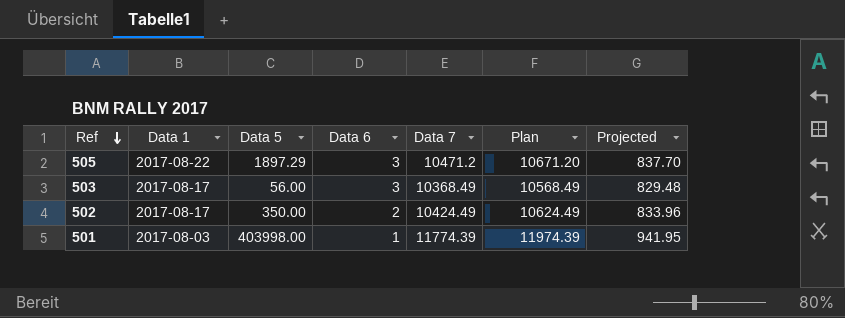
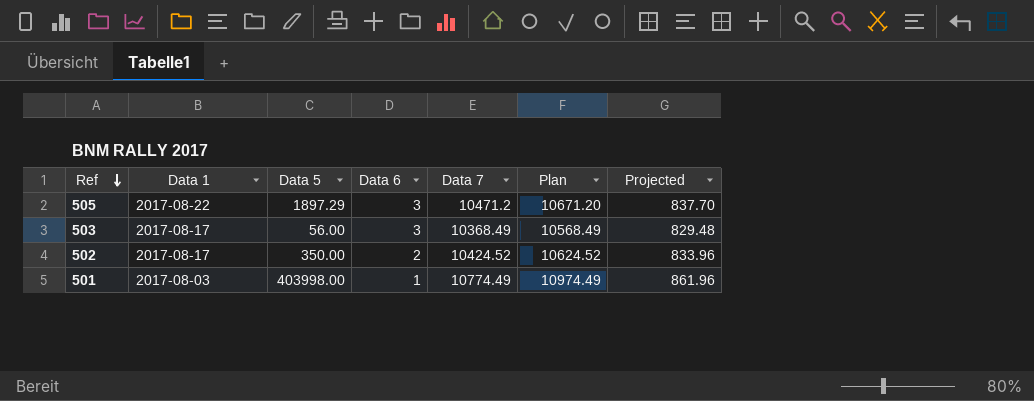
502 | Data 7: 10424.49 -> 10424.52
502 | Plan: 10624.49 -> 10624.52
501 | Data 7: 11774.39 -> 10774.49
501 | Plan: 11974.39 -> 10974.49
501 | Projected: 941.95 -> 861.96

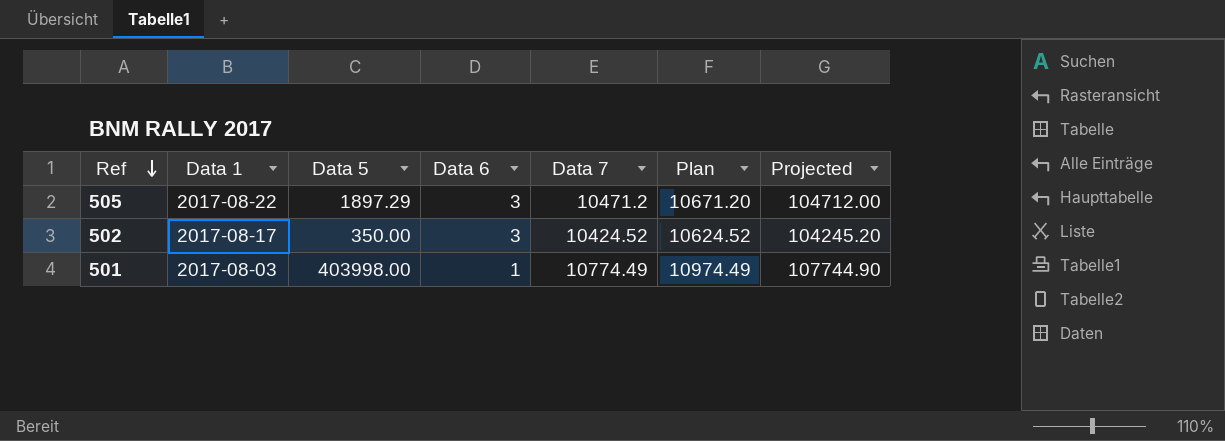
column Projected | formula: [Data 7] * 0.08 -> [Data 7] * 10
row 503: 2017-08-17 | 56.00 | 3 | 10368.49 | 10568.49 | 829.48 -> none
502 | Data 6: 2 -> 3

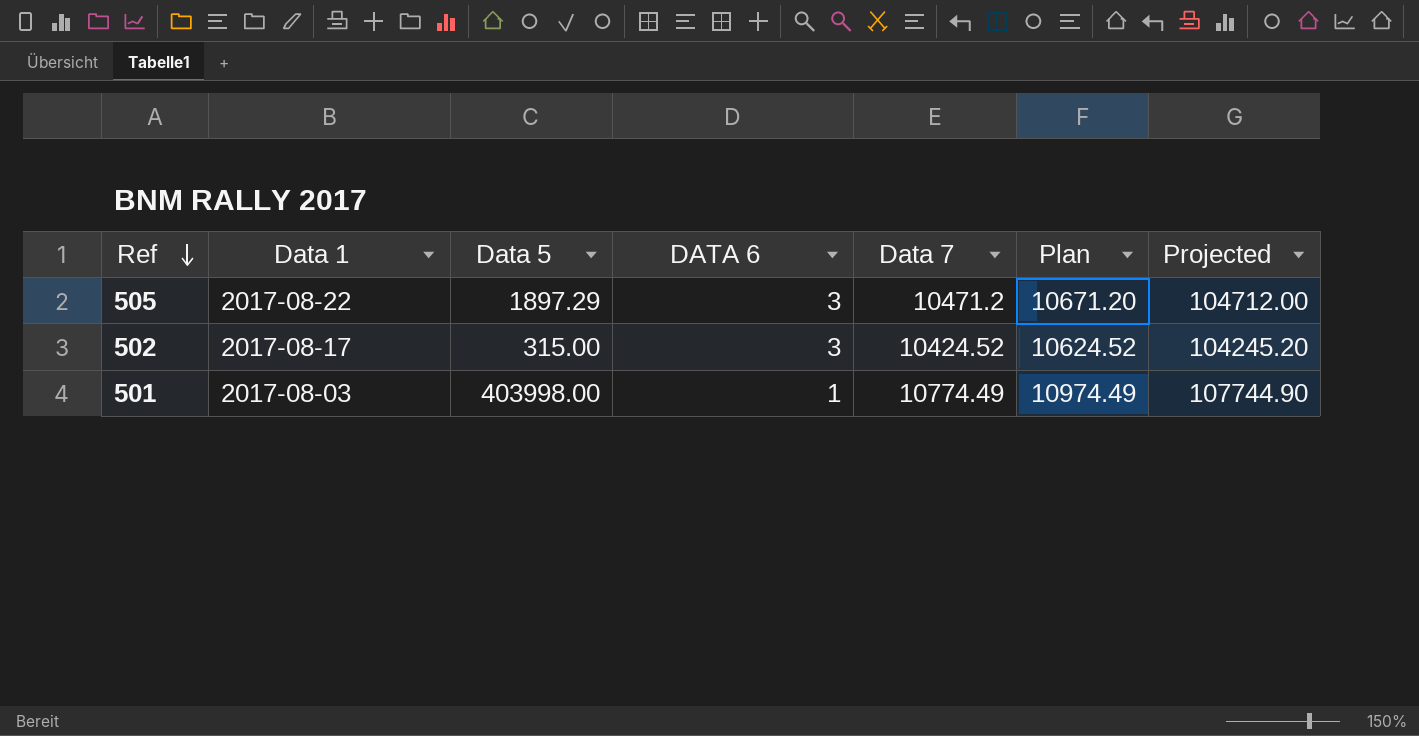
column name: Data 6 -> DATA 6
502 | Data 5: 350.00 -> 315.00

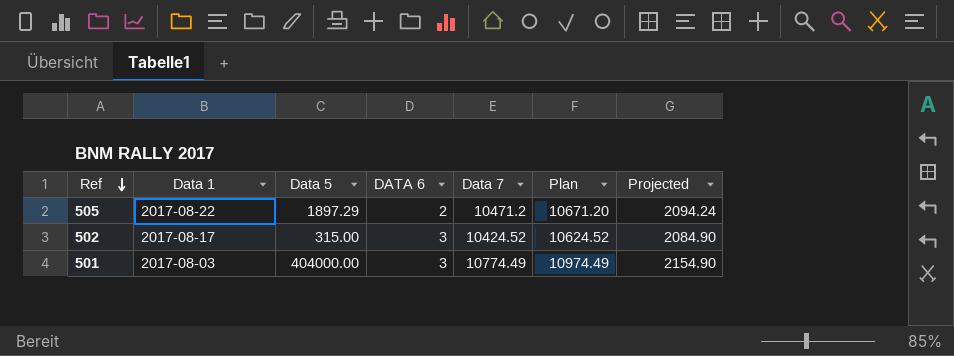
column Projected | formula: [Data 7] * 10 -> [Data 7] * 0.2
505 | DATA 6: 3 -> 2
501 | Data 5: 403998.00 -> 404000.00
501 | DATA 6: 1 -> 3

